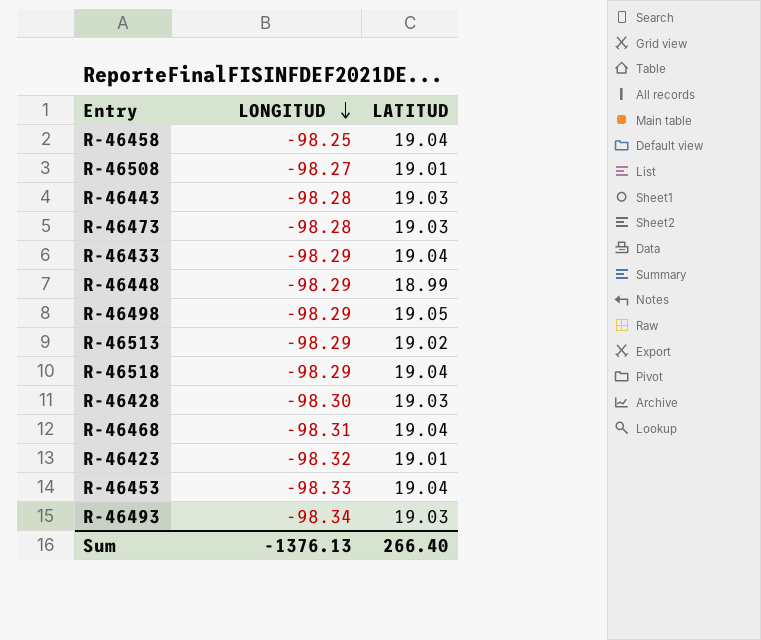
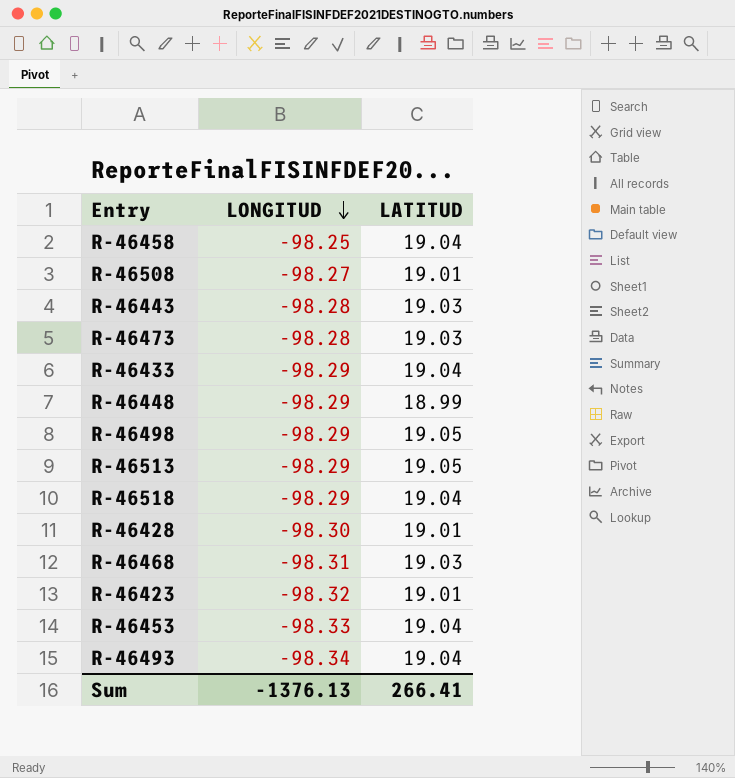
R-46513 | LATITUD: 19.02 -> 19.05
R-46428 | LATITUD: 19.03 -> 19.01
R-46468 | LATITUD: 19.04 -> 19.03
R-46493 | LATITUD: 19.03 -> 19.04
Sum | LATITUD: 266.40 -> 266.41

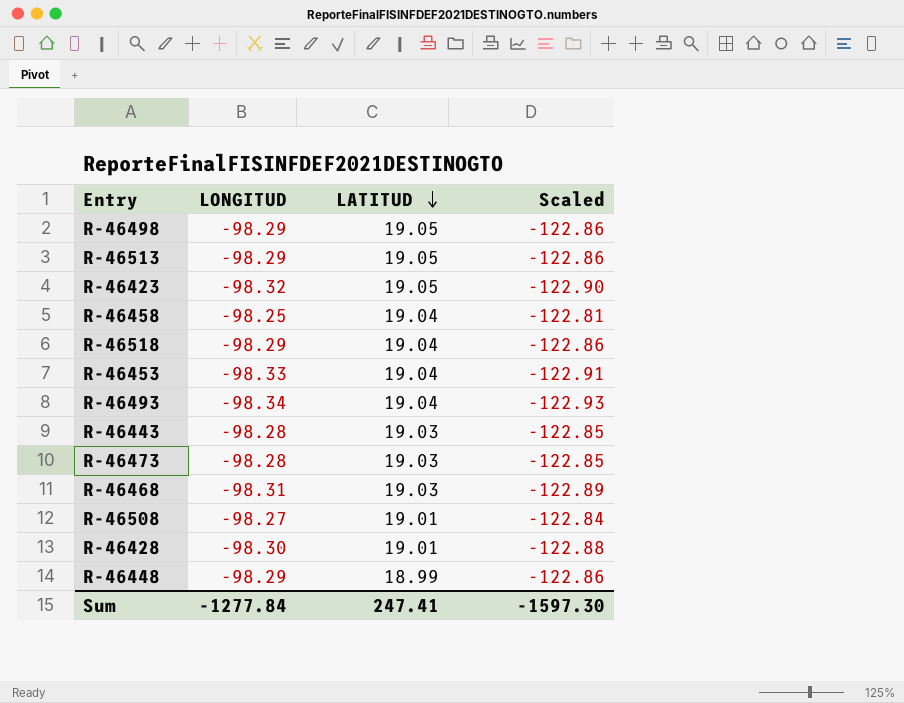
row order: LONGITUD descending -> LATITUD descending
column Scaled | formula: none -> [LONGITUD] * 1.25
row R-46433: -98.29 | 19.04 -> none
R-46423 | LATITUD: 19.01 -> 19.05
Sum | LONGITUD: -1376.13 -> -1277.84
Sum | LATITUD: 266.41 -> 247.41

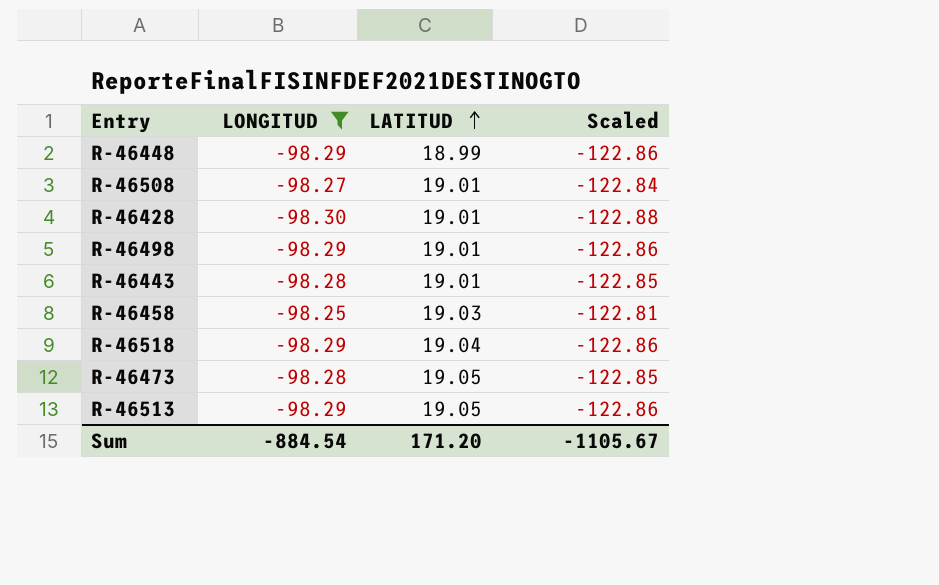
filter: none -> LONGITUD >= -98.30
row order: LATITUD descending -> LATITUD ascending
R-46498 | LATITUD: 19.05 -> 19.01
R-46443 | LATITUD: 19.03 -> 19.01
R-46458 | LATITUD: 19.04 -> 19.03
R-46473 | LATITUD: 19.03 -> 19.05
Sum | LONGITUD: -1277.84 -> -884.54
Sum | LATITUD: 247.41 -> 171.20
Sum | Scaled: -1597.30 -> -1105.67

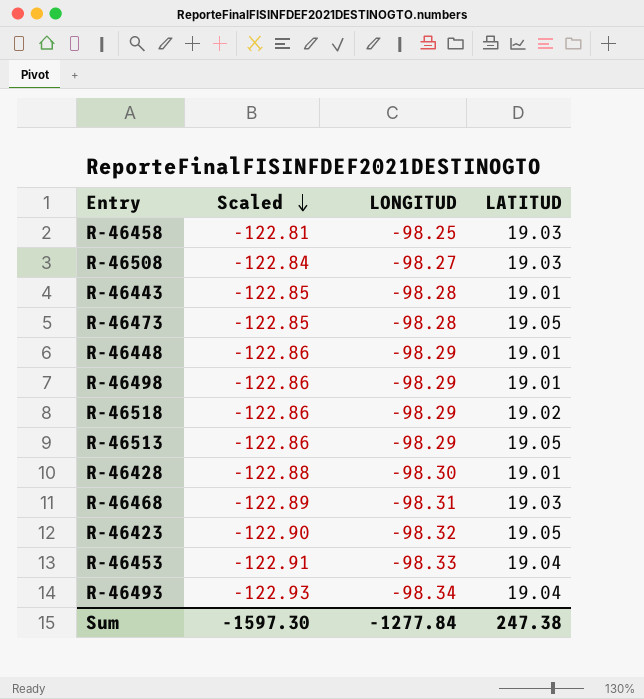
filter: LONGITUD >= -98.30 -> none
row order: LATITUD ascending -> Scaled descending
column Scaled | position: 4 -> 2
R-46508 | LATITUD: 19.01 -> 19.03
R-46448 | LATITUD: 18.99 -> 19.01
R-46518 | LATITUD: 19.04 -> 19.02
Sum | Scaled: -1105.67 -> -1597.30
Sum | LONGITUD: -884.54 -> -1277.84
Sum | LATITUD: 171.20 -> 247.38

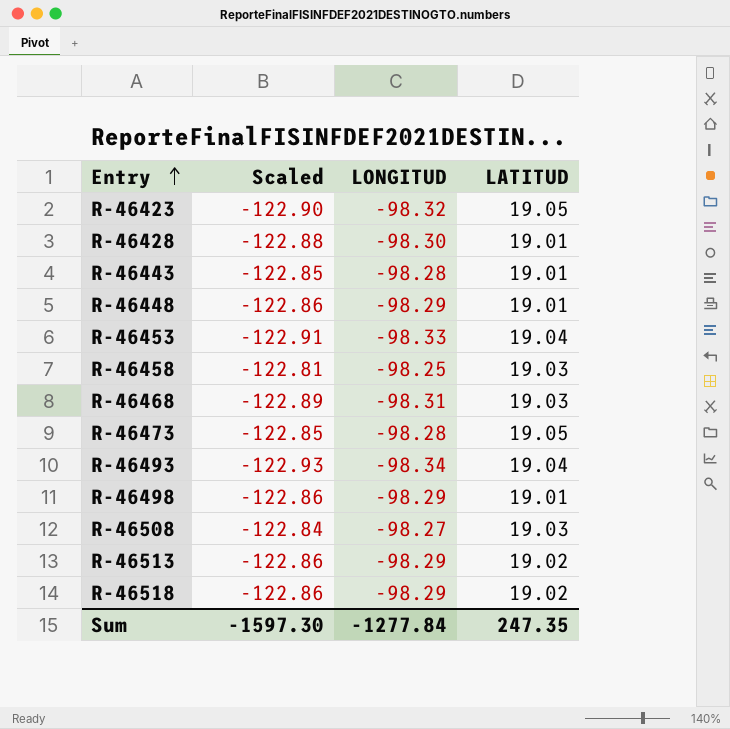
row order: Scaled descending -> Entry ascending
R-46513 | LATITUD: 19.05 -> 19.02
Sum | LATITUD: 247.38 -> 247.35

